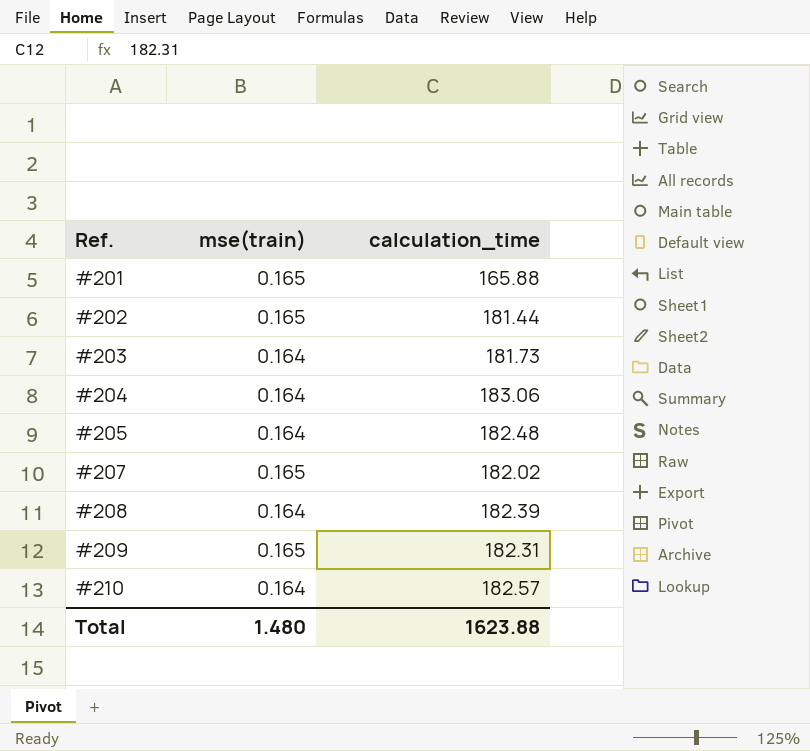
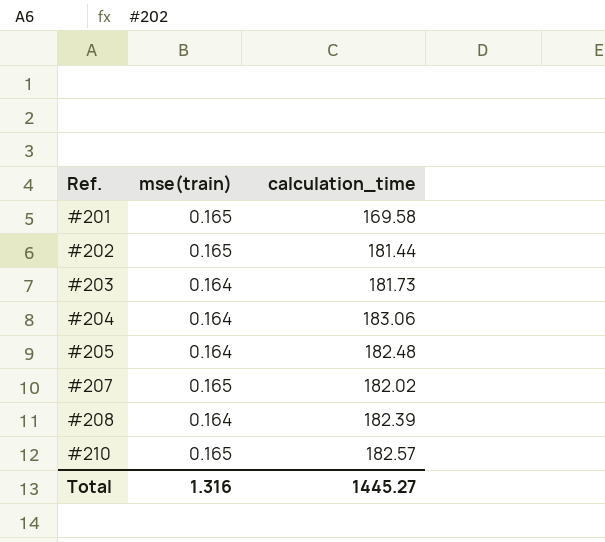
row #209: 0.165 | 182.31 -> none
#201 | calculation_time: 165.88 -> 169.58
#210 | mse(train): 0.164 -> 0.165
Total | mse(train): 1.480 -> 1.316
Total | calculation_time: 1623.88 -> 1445.27

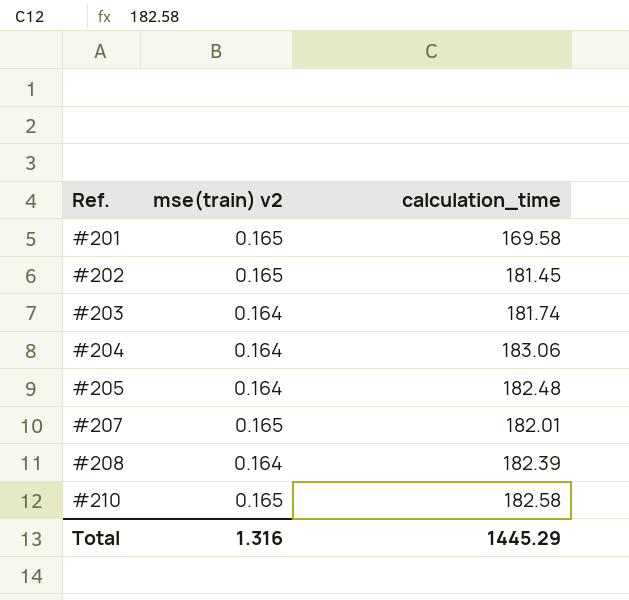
column name: mse(train) -> mse(train) v2
#202 | calculation_time: 181.44 -> 181.45
#203 | calculation_time: 181.73 -> 181.74
#207 | calculation_time: 182.02 -> 182.01
#210 | calculation_time: 182.57 -> 182.58
Total | calculation_time: 1445.27 -> 1445.29

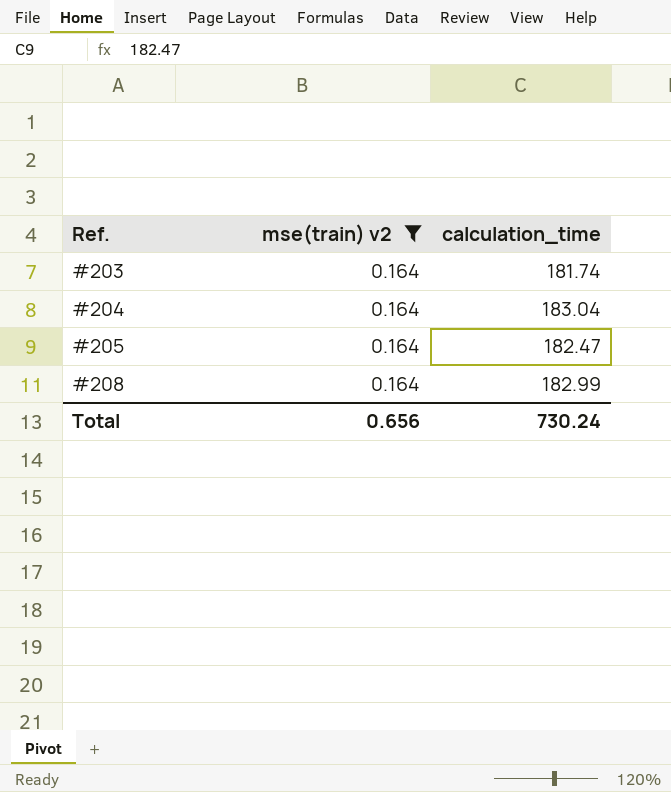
filter: none -> mse(train) v2 = 0.164
#204 | calculation_time: 183.06 -> 183.04
#205 | calculation_time: 182.48 -> 182.47
#208 | calculation_time: 182.39 -> 182.99
Total | mse(train) v2: 1.316 -> 0.656
Total | calculation_time: 1445.29 -> 730.24

